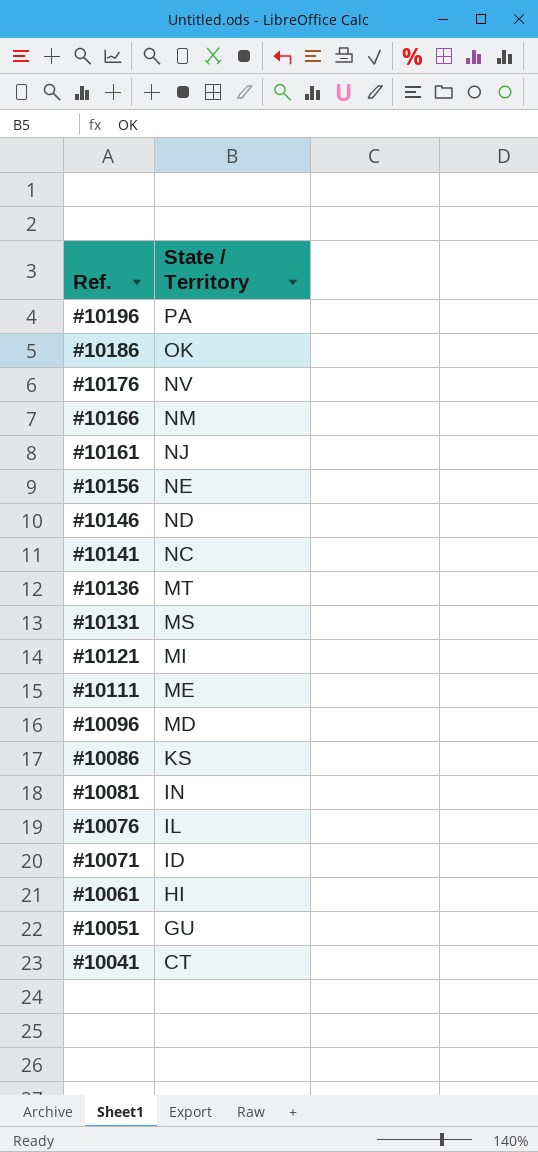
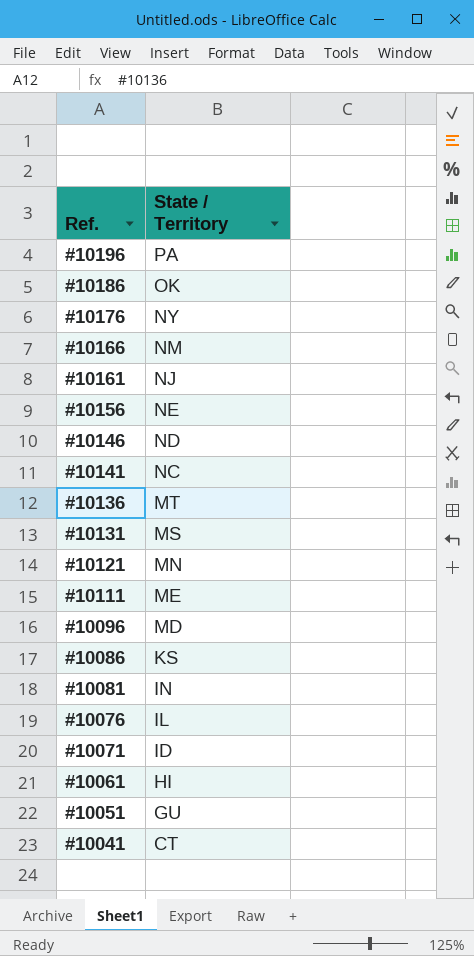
#10176 | State / Territory: NV -> NY
#10121 | State / Territory: MI -> MN

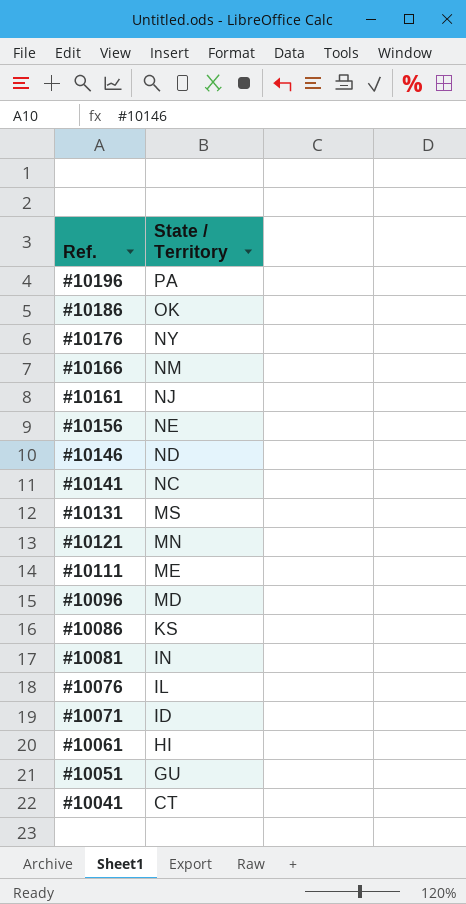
row #10136: MT -> none

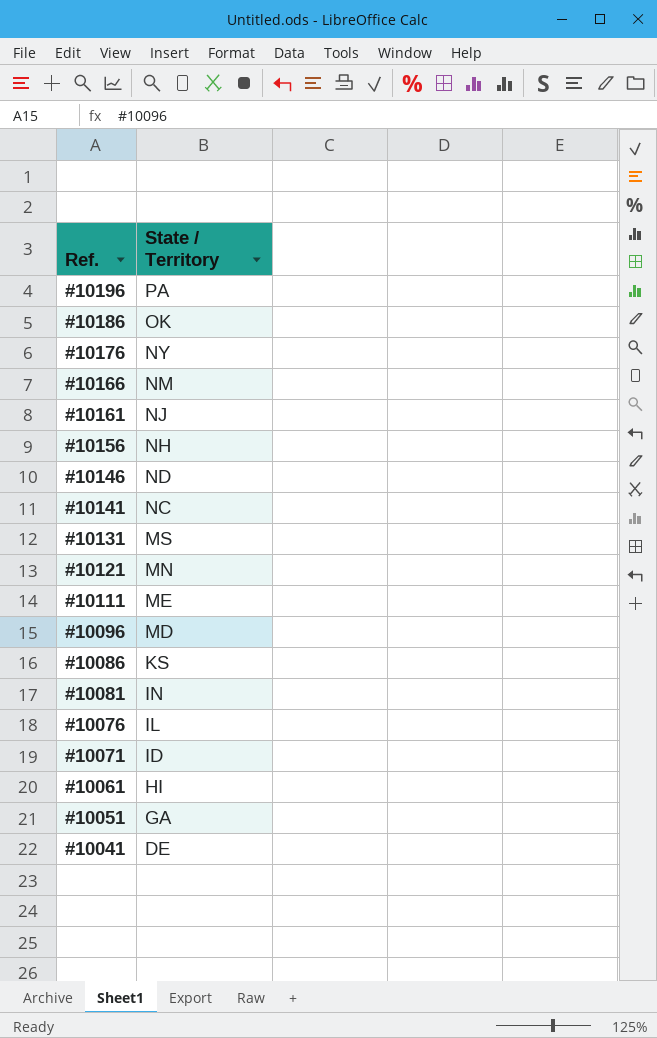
#10156 | State / Territory: NE -> NH
#10051 | State / Territory: GU -> GA
#10041 | State / Territory: CT -> DE

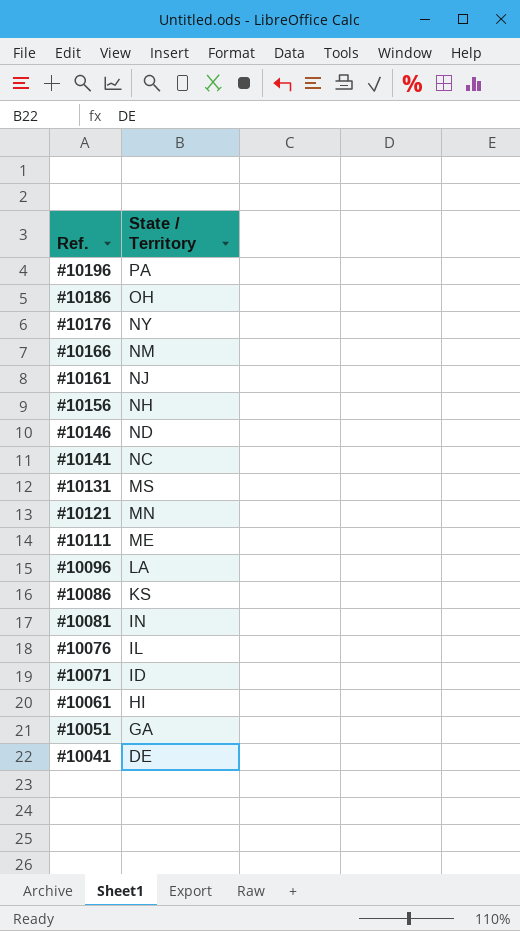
#10186 | State / Territory: OK -> OH
#10096 | State / Territory: MD -> LA

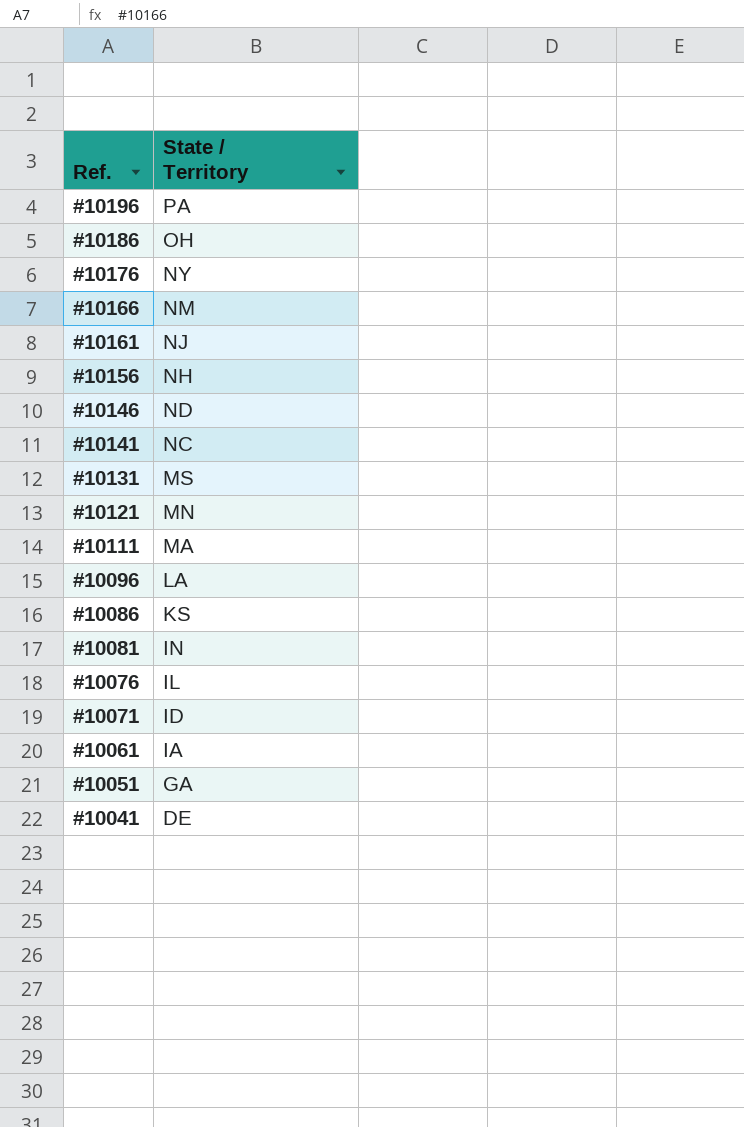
#10111 | State / Territory: ME -> MA
#10061 | State / Territory: HI -> IA

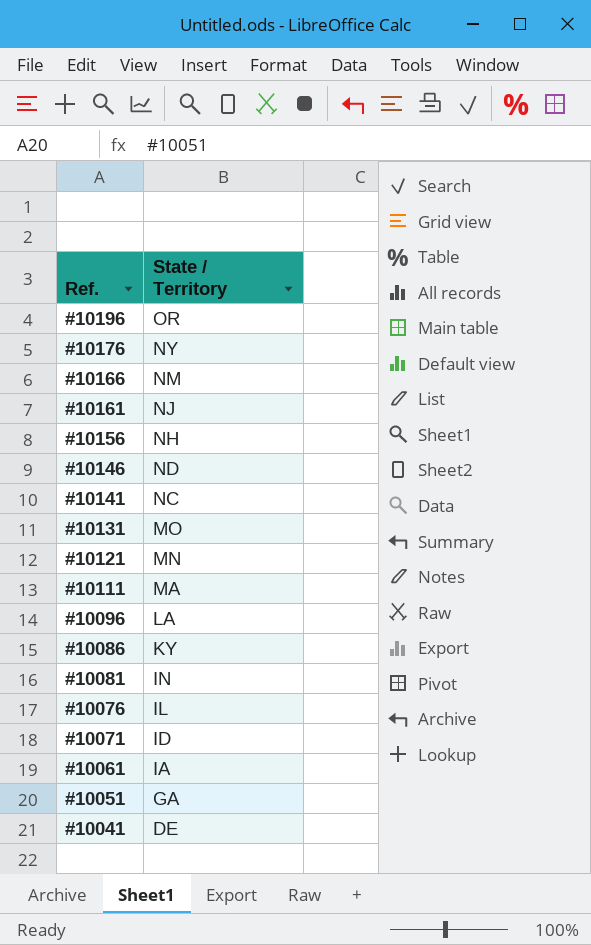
row #10186: OH -> none
#10196 | State / Territory: PA -> OR
#10131 | State / Territory: MS -> MO
#10086 | State / Territory: KS -> KY

